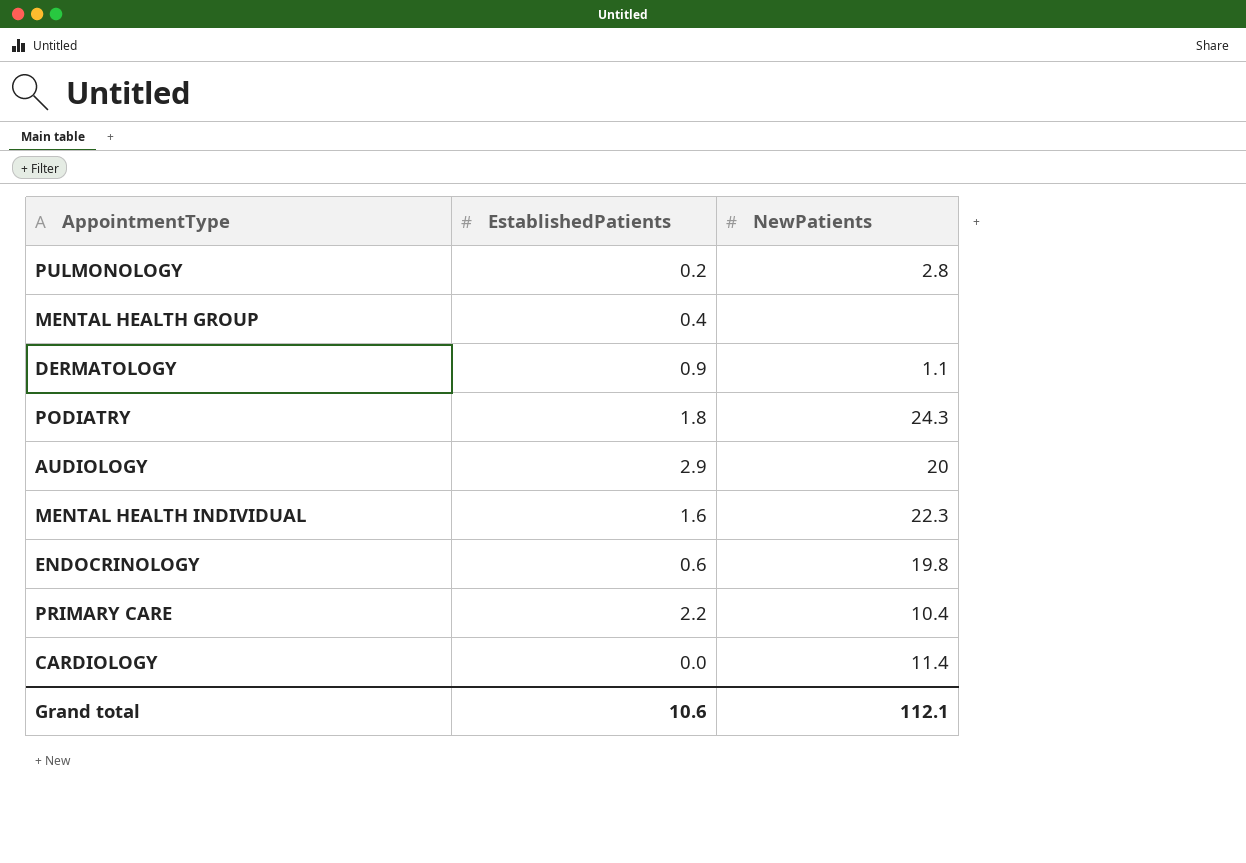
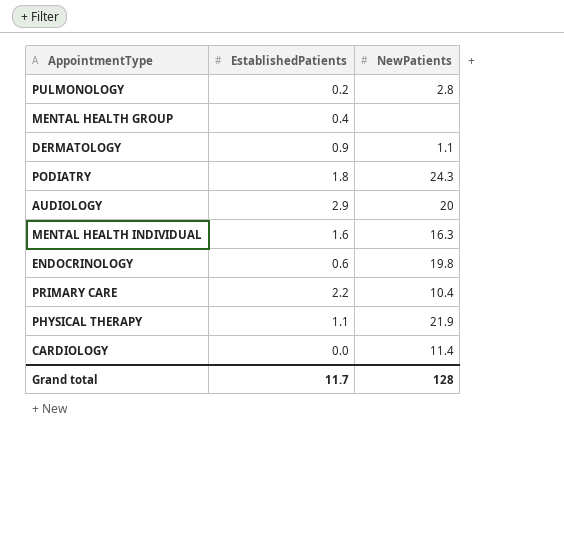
MENTAL HEALTH INDIVIDUAL | NewPatients: 22.3 -> 16.3
row PHYSICAL THERAPY: none -> 1.1 | 21.9
Grand total | EstablishedPatients: 10.6 -> 11.7
Grand total | NewPatients: 112.1 -> 128

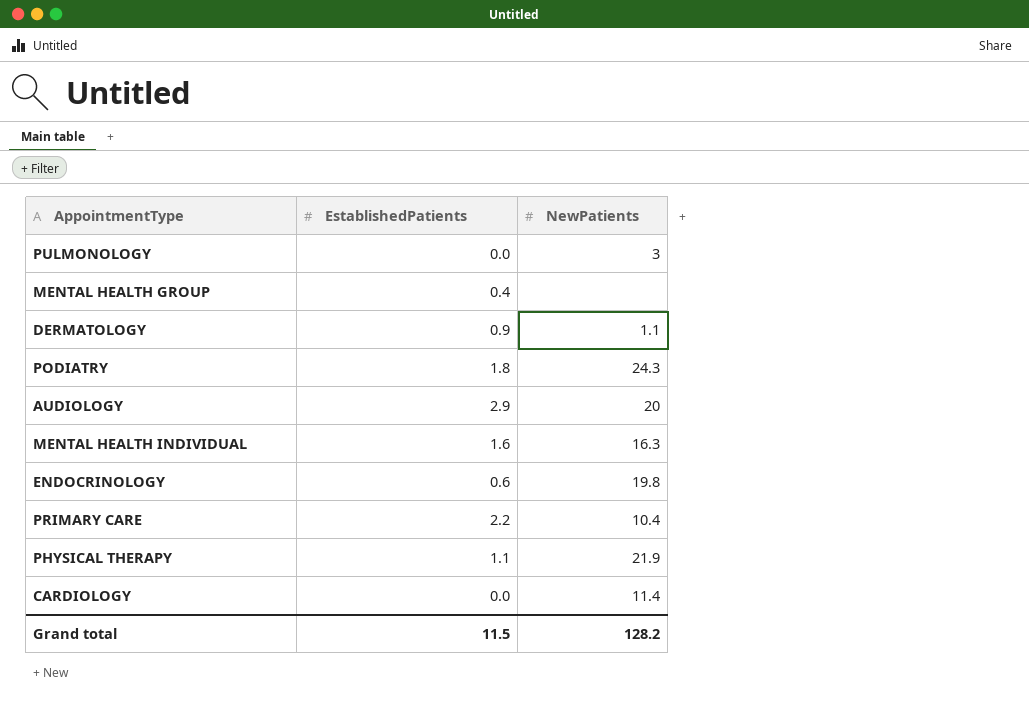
PULMONOLOGY | EstablishedPatients: 0.2 -> 0.0
PULMONOLOGY | NewPatients: 2.8 -> 3
Grand total | EstablishedPatients: 11.7 -> 11.5
Grand total | NewPatients: 128 -> 128.2

